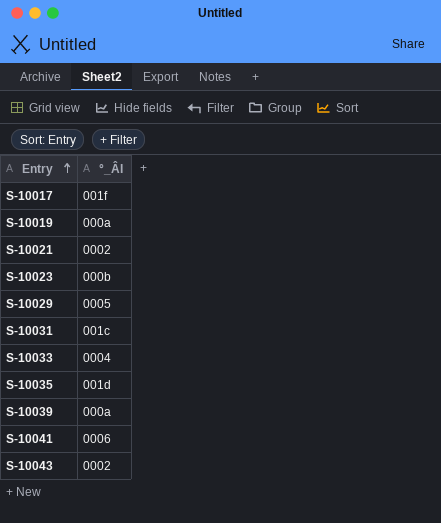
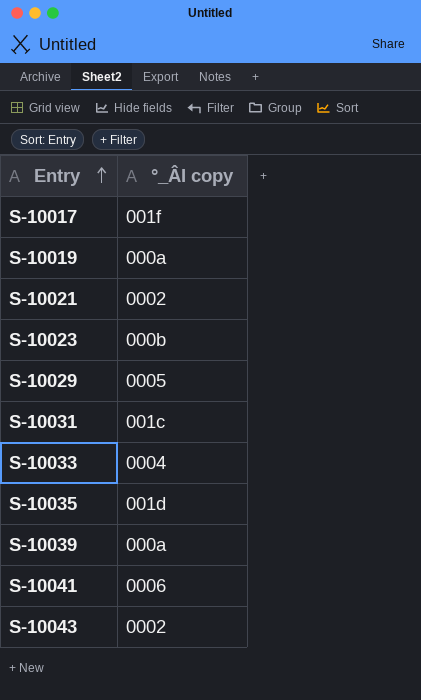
column name: °_ÂI -> °_ÂI copy

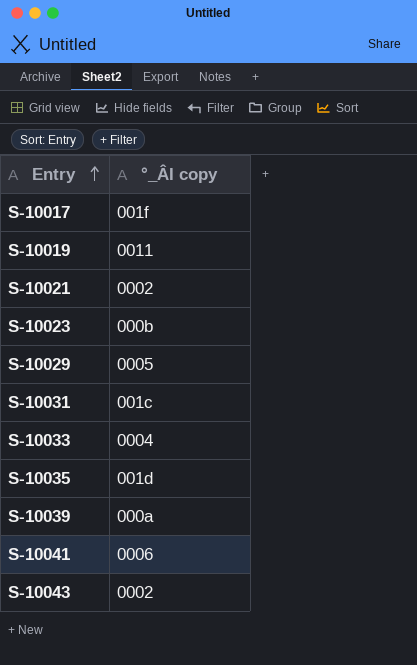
S-10019 | °_ÂI copy: 000a -> 0011

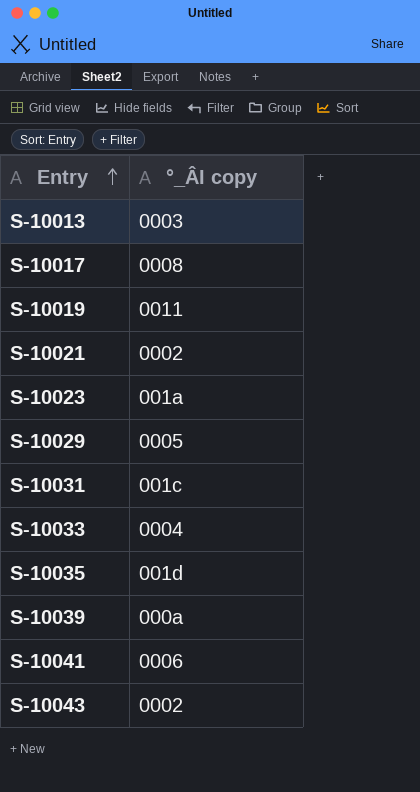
row S-10013: none -> 0003
S-10017 | °_ÂI copy: 001f -> 0008
S-10023 | °_ÂI copy: 000b -> 001a

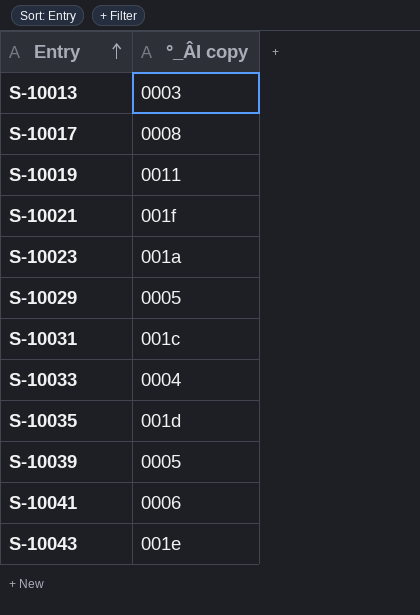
S-10021 | °_ÂI copy: 0002 -> 001f
S-10039 | °_ÂI copy: 000a -> 0005
S-10043 | °_ÂI copy: 0002 -> 001e

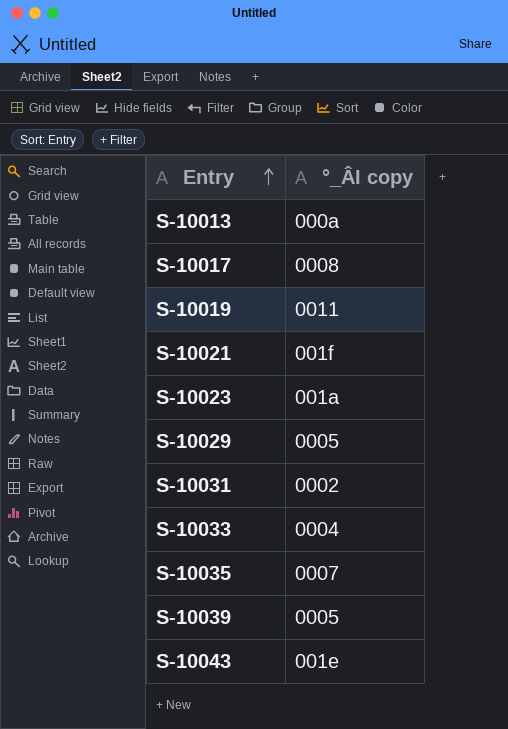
row S-10041: 0006 -> none
S-10013 | °_ÂI copy: 0003 -> 000a
S-10031 | °_ÂI copy: 001c -> 0002
S-10035 | °_ÂI copy: 001d -> 0007

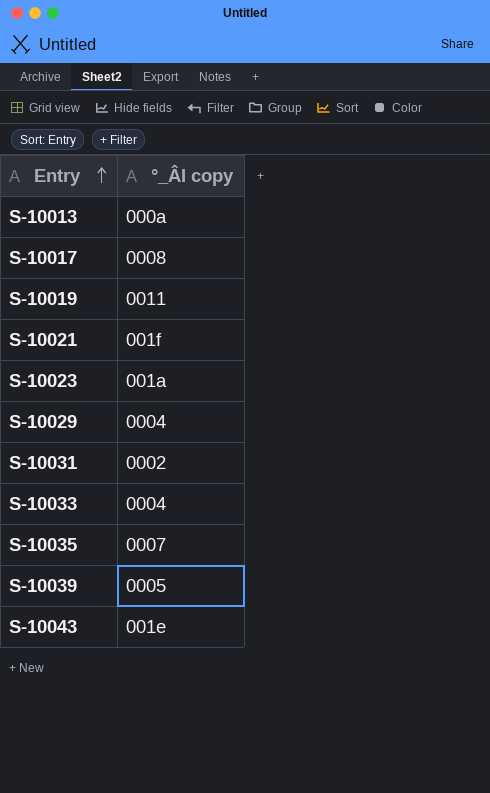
S-10029 | °_ÂI copy: 0005 -> 0004

